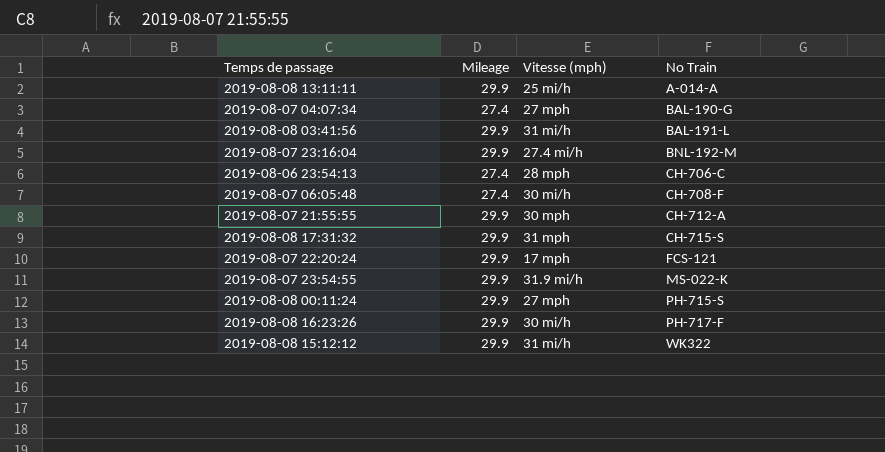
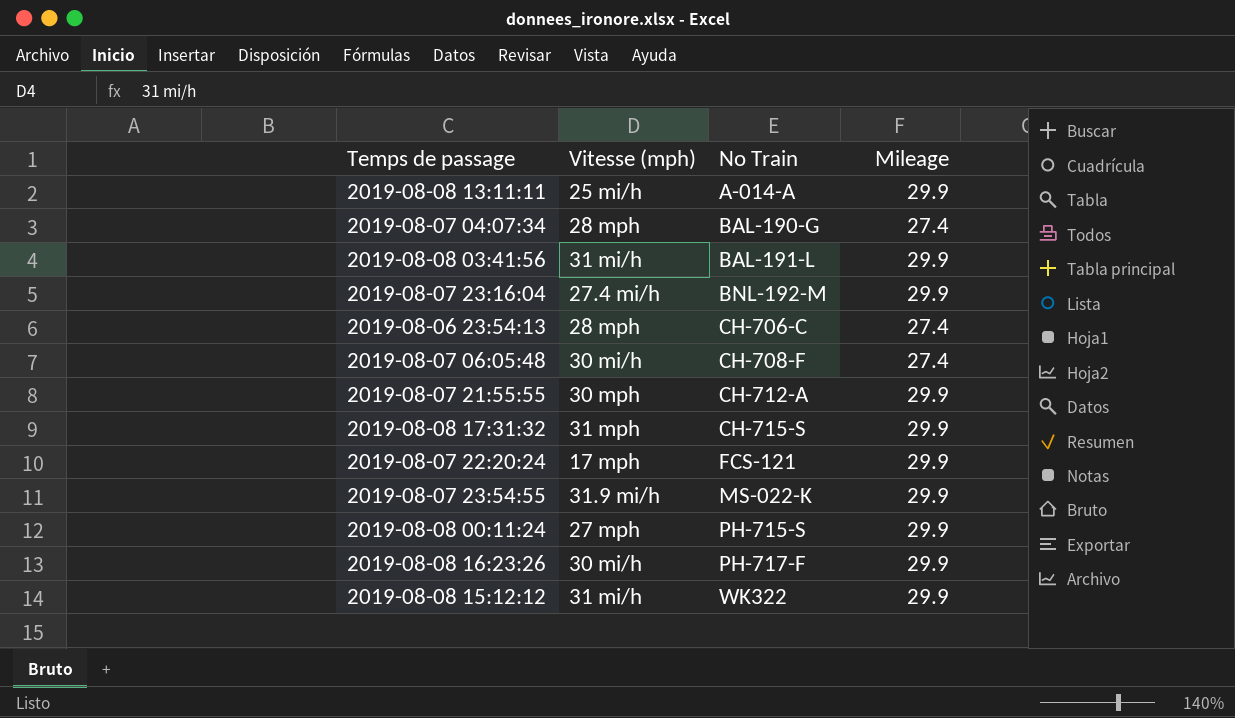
column Mileage | position: 2 -> 4
2019-08-07 04:07:34 | Vitesse (mph): 27 mph -> 28 mph

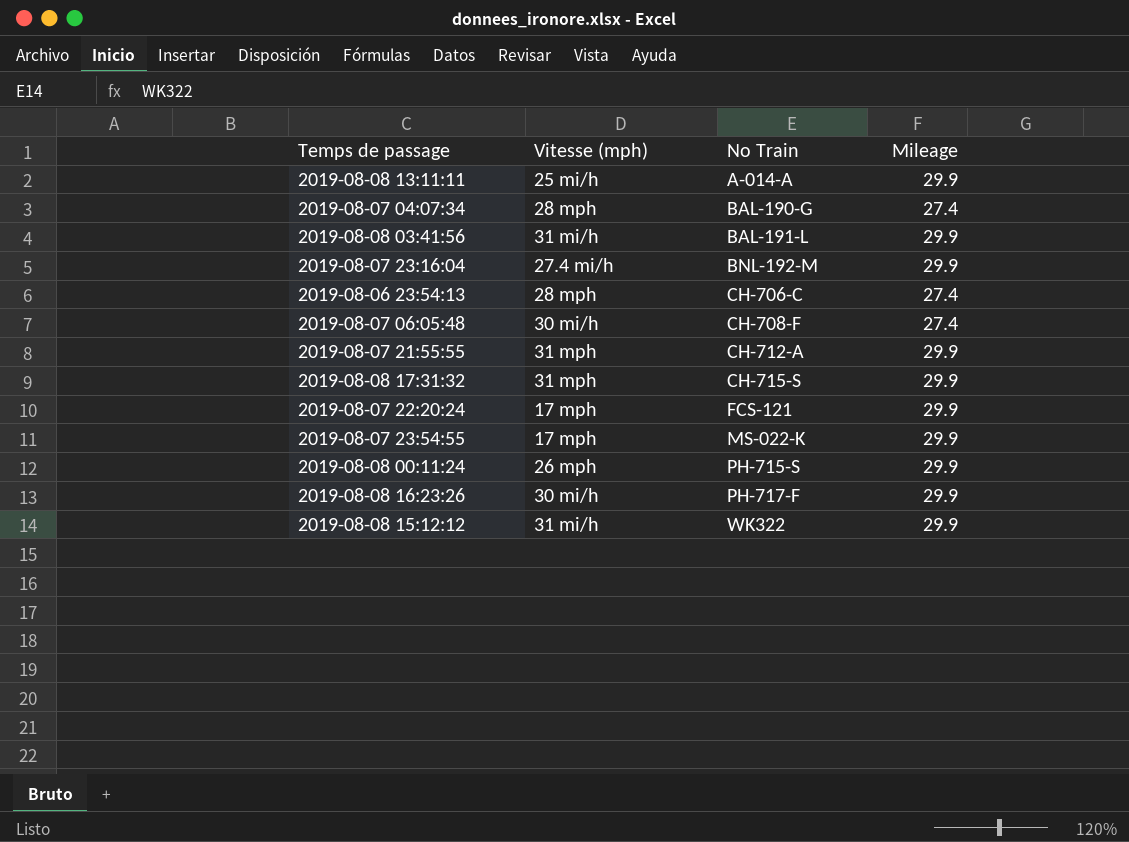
2019-08-07 21:55:55 | Vitesse (mph): 30 mph -> 31 mph
2019-08-07 23:54:55 | Vitesse (mph): 31.9 mi/h -> 17 mph
2019-08-08 00:11:24 | Vitesse (mph): 27 mph -> 26 mph

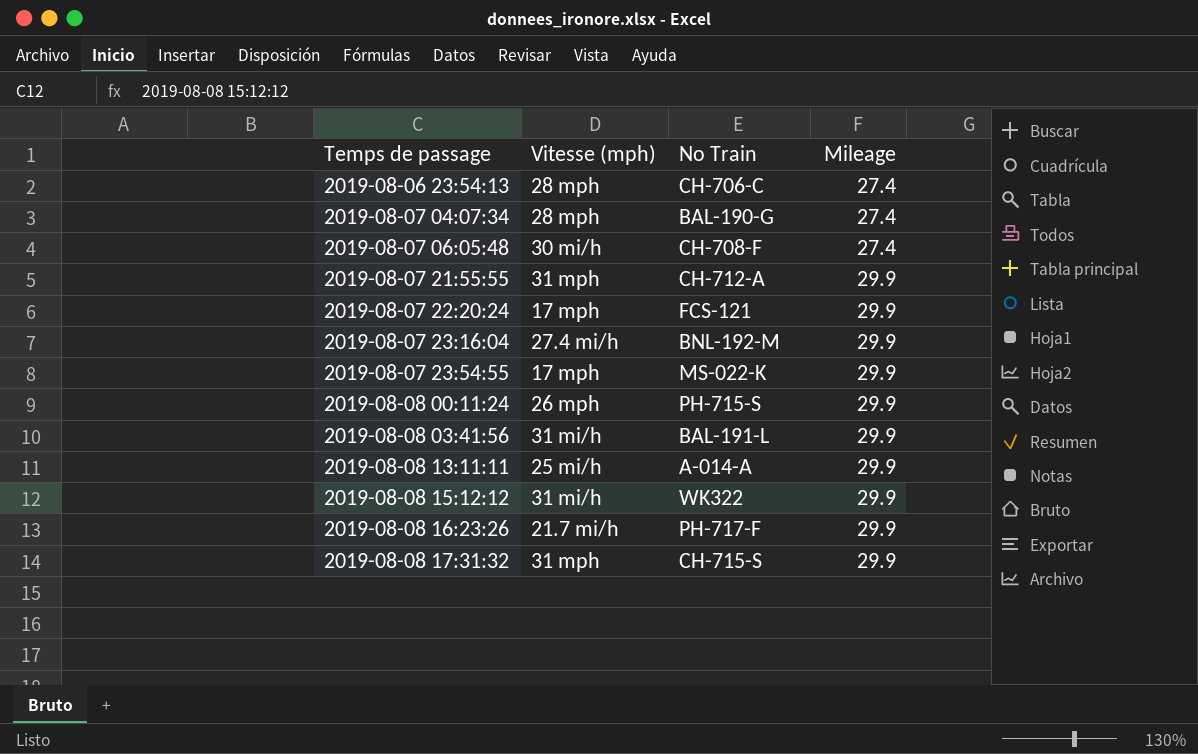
row order: No Train ascending -> Temps de passage ascending
2019-08-08 16:23:26 | Vitesse (mph): 30 mi/h -> 21.7 mi/h

